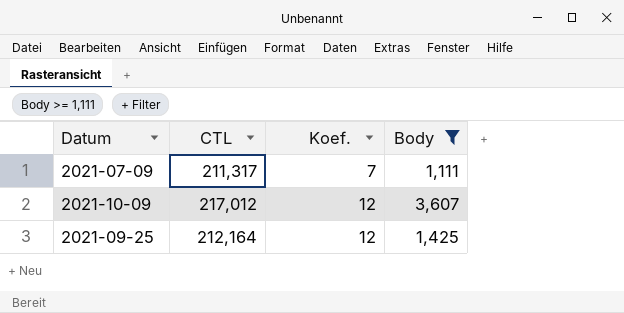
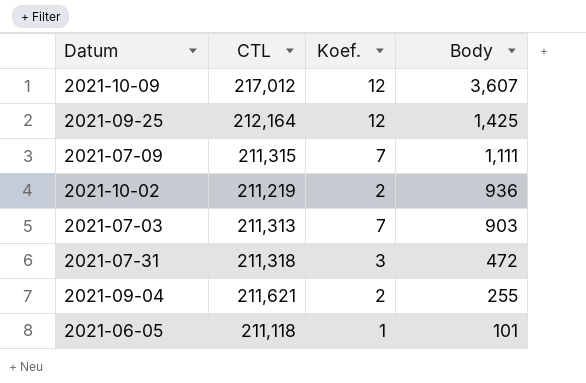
filter: Body >= 1,111 -> none
row order: Koef. ascending -> Body descending
2021-07-09 | CTL: 211,317 -> 211,315

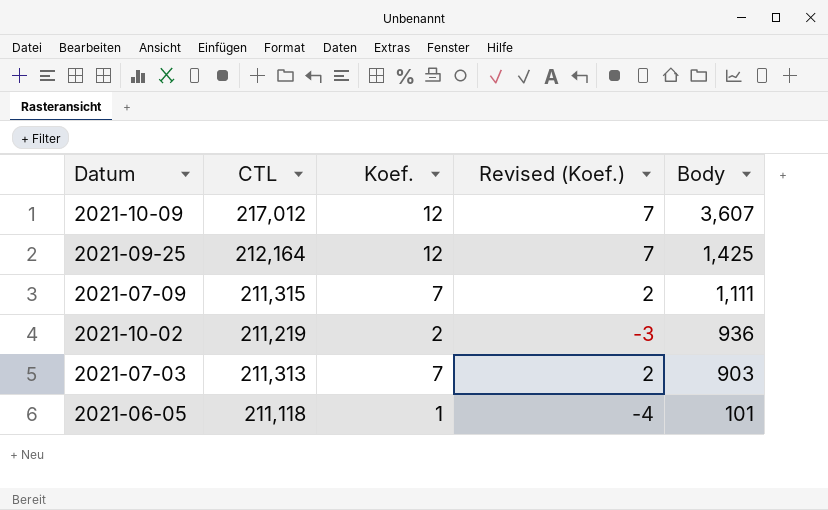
column Revised (Koef.) | formula: none -> [Koef.] - 5
row 2021-07-31: 211,318 | 3 | 472 -> none
row 2021-09-04: 211,621 | 2 | 255 -> none

